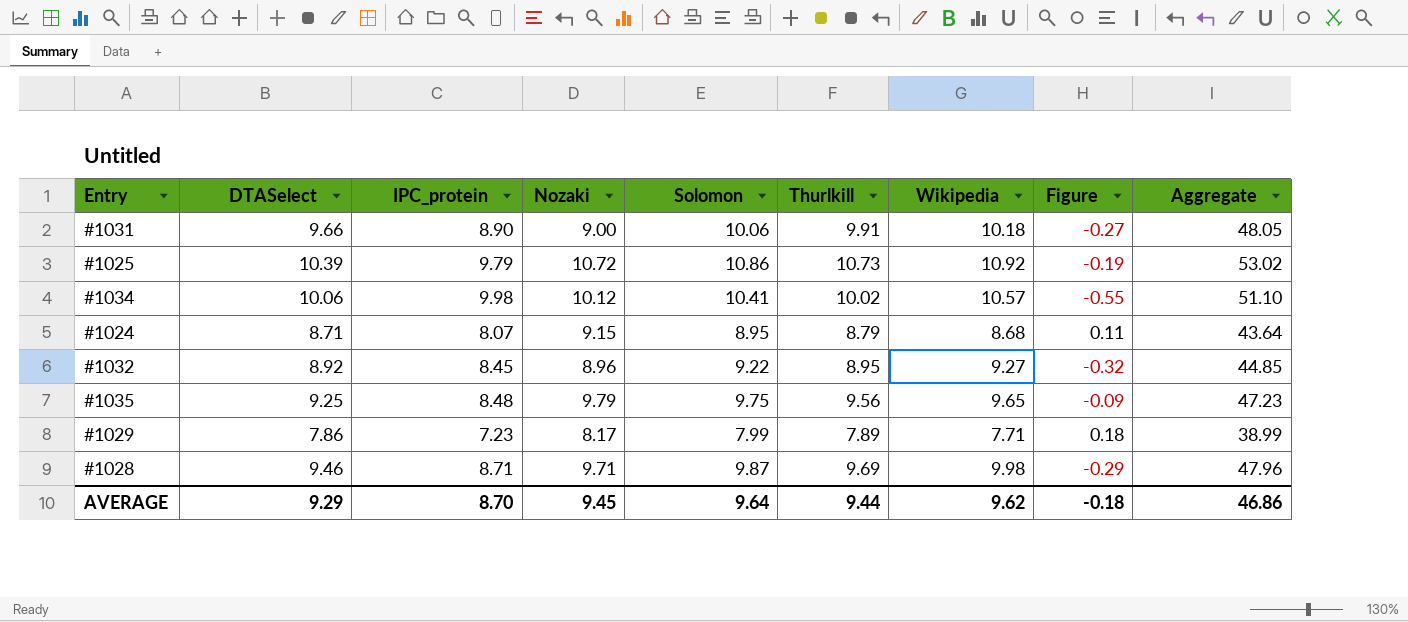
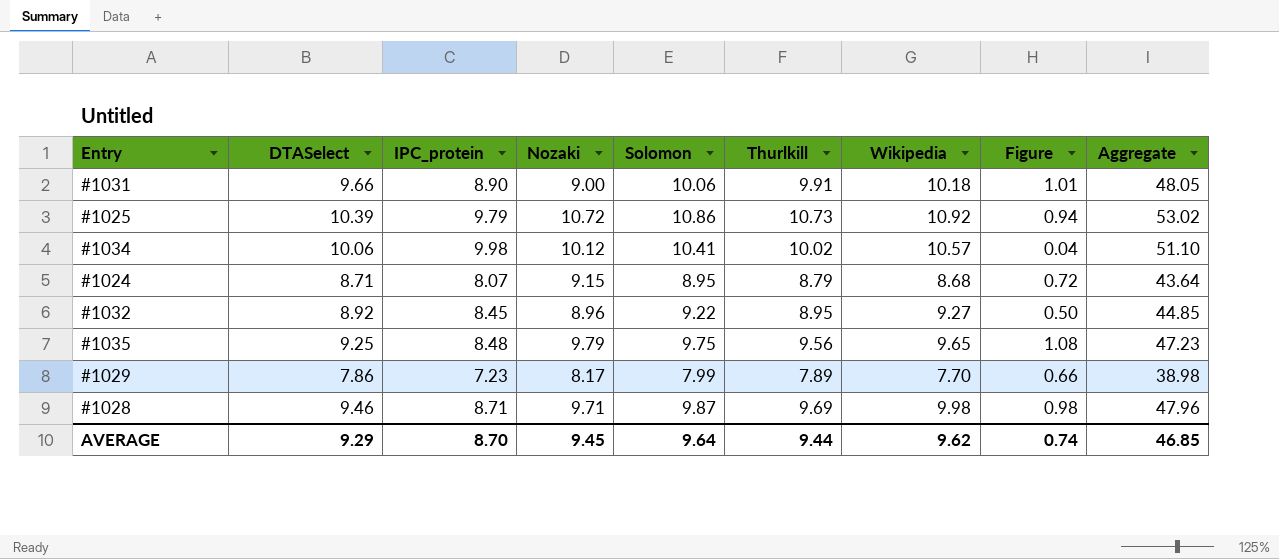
column Figure | formula: [Thurlkill] - [Wikipedia] -> [Thurlkill] - [IPC_protein]
#1029 | Wikipedia: 7.71 -> 7.70
#1029 | Aggregate: 38.99 -> 38.98
AVERAGE | Figure: -0.18 -> 0.74
AVERAGE | Aggregate: 46.86 -> 46.85

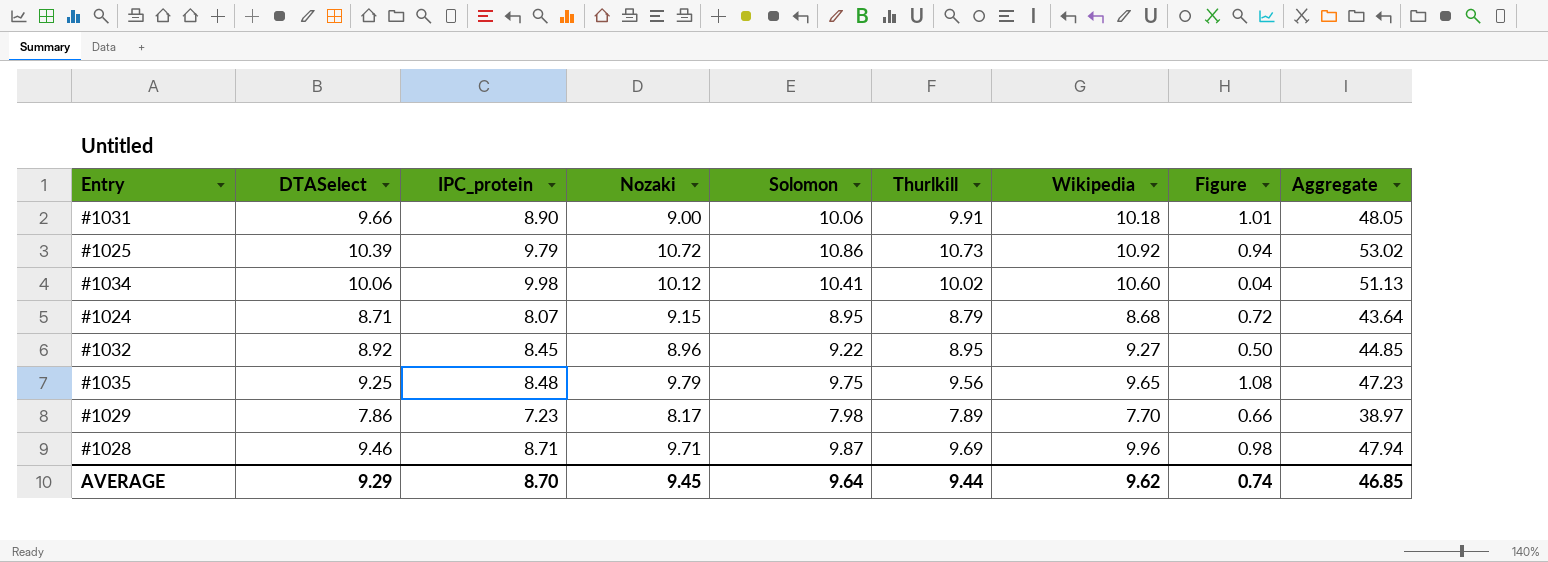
#1034 | Wikipedia: 10.57 -> 10.60
#1034 | Aggregate: 51.10 -> 51.13
#1029 | Solomon: 7.99 -> 7.98
#1029 | Aggregate: 38.98 -> 38.97
#1028 | Wikipedia: 9.98 -> 9.96
#1028 | Aggregate: 47.96 -> 47.94

